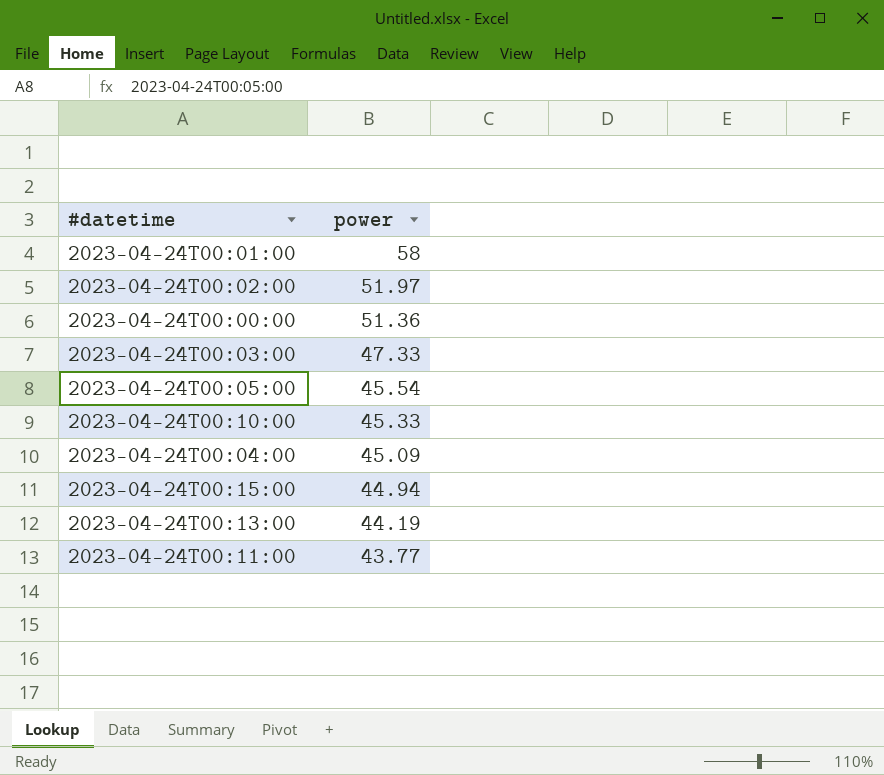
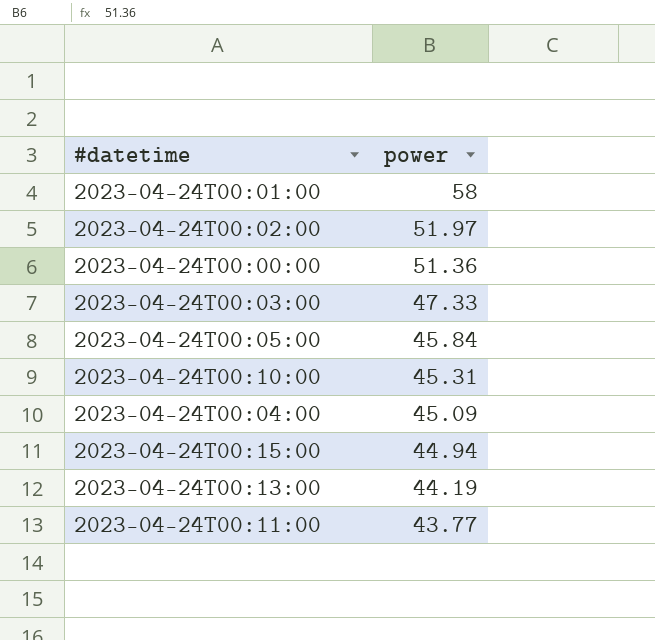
2023-04-24T00:05:00 | power: 45.54 -> 45.84
2023-04-24T00:10:00 | power: 45.33 -> 45.31

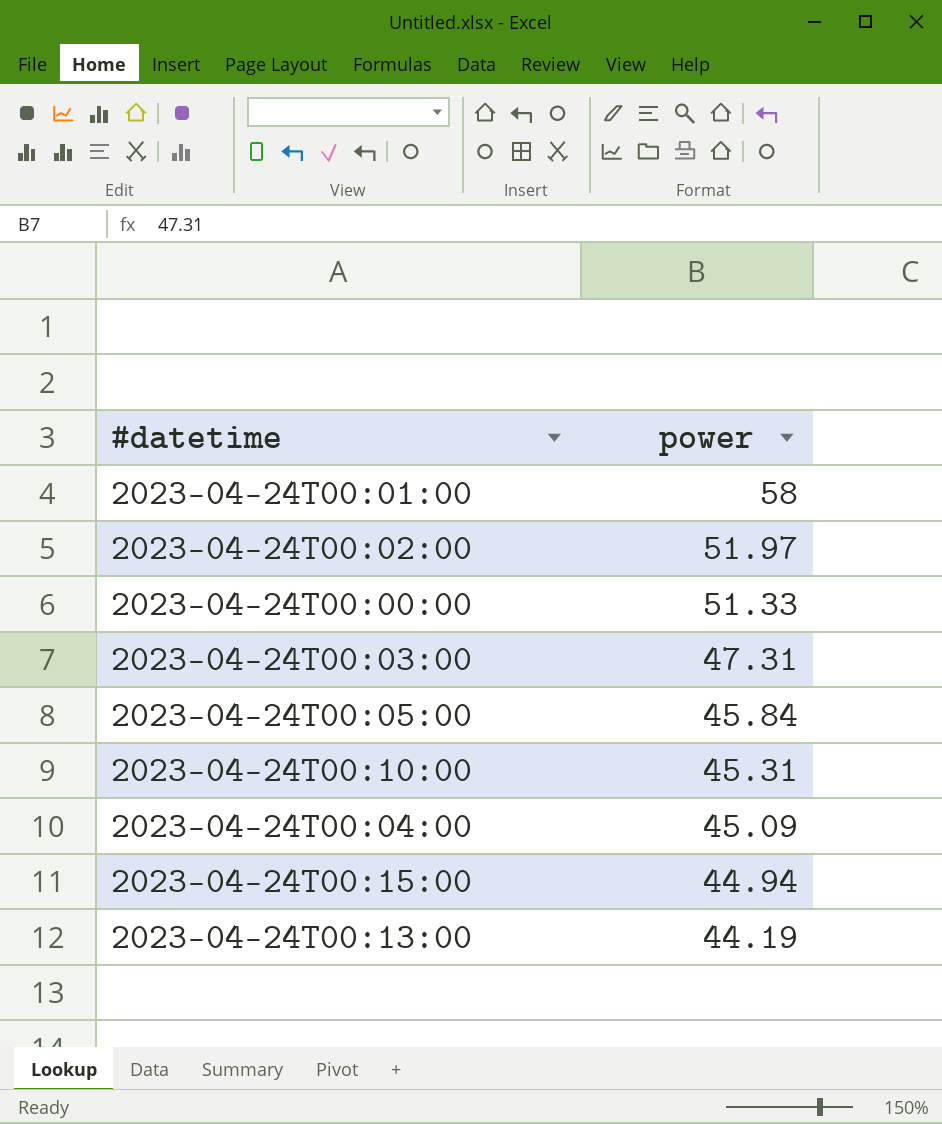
row 2023-04-24T00:11:00: 43.77 -> none
2023-04-24T00:00:00 | power: 51.36 -> 51.33
2023-04-24T00:03:00 | power: 47.33 -> 47.31

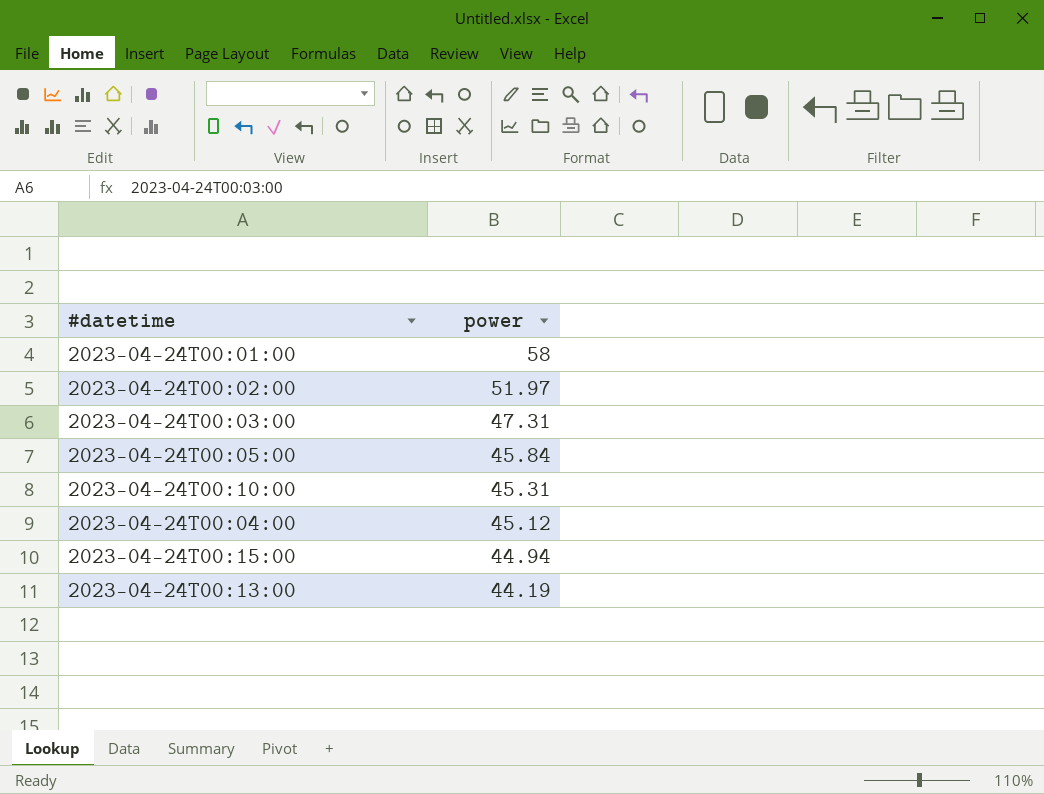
row 2023-04-24T00:00:00: 51.33 -> none
2023-04-24T00:04:00 | power: 45.09 -> 45.12

